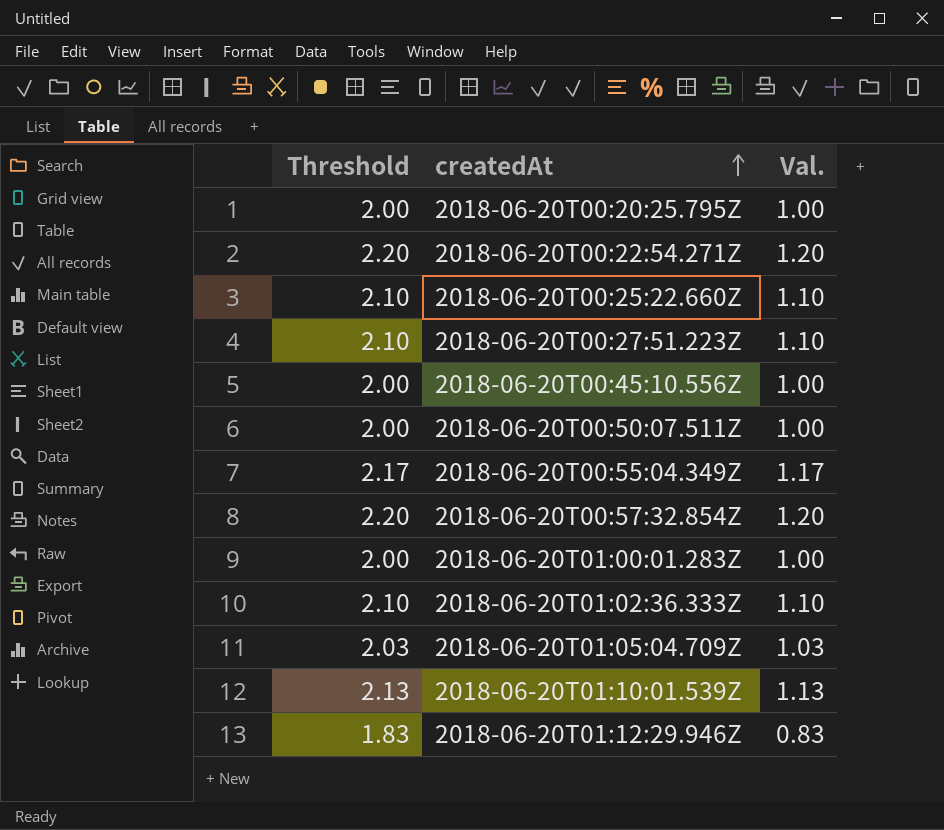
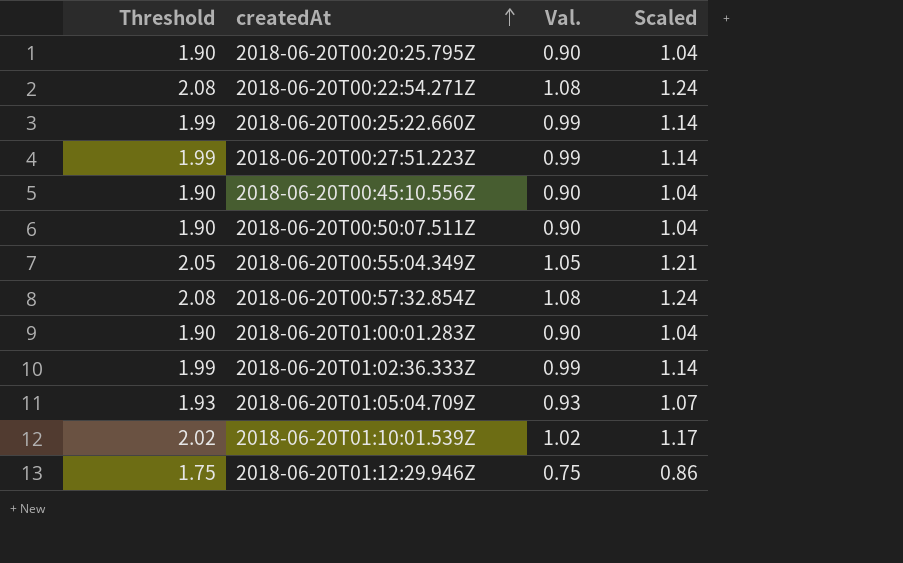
column Scaled | formula: none -> [Val.] * 1.15
2018-06-20T00:20:25.795Z | Threshold: 2.00 -> 1.90
2018-06-20T00:20:25.795Z | Val.: 1.00 -> 0.90
2018-06-20T00:22:54.271Z | Threshold: 2.20 -> 2.08
2018-06-20T00:22:54.271Z | Val.: 1.20 -> 1.08
2018-06-20T00:25:22.660Z | Threshold: 2.10 -> 1.99
2018-06-20T00:25:22.660Z | Val.: 1.10 -> 0.99
2018-06-20T00:27:51.223Z | Threshold: 2.10 -> 1.99
2018-06-20T00:27:51.223Z | Val.: 1.10 -> 0.99
2018-06-20T00:45:10.556Z | Threshold: 2.00 -> 1.90
2018-06-20T00:45:10.556Z | Val.: 1.00 -> 0.90
2018-06-20T00:50:07.511Z | Threshold: 2.00 -> 1.90
2018-06-20T00:50:07.511Z | Val.: 1.00 -> 0.90
2018-06-20T00:55:04.349Z | Threshold: 2.17 -> 2.05
2018-06-20T00:55:04.349Z | Val.: 1.17 -> 1.05
2018-06-20T00:57:32.854Z | Threshold: 2.20 -> 2.08
2018-06-20T00:57:32.854Z | Val.: 1.20 -> 1.08
2018-06-20T01:00:01.283Z | Threshold: 2.00 -> 1.90
2018-06-20T01:00:01.283Z | Val.: 1.00 -> 0.90
2018-06-20T01:02:36.333Z | Threshold: 2.10 -> 1.99
2018-06-20T01:02:36.333Z | Val.: 1.10 -> 0.99
2018-06-20T01:05:04.709Z | Threshold: 2.03 -> 1.93
2018-06-20T01:05:04.709Z | Val.: 1.03 -> 0.93
2018-06-20T01:10:01.539Z | Threshold: 2.13 -> 2.02
2018-06-20T01:10:01.539Z | Val.: 1.13 -> 1.02
2018-06-20T01:12:29.946Z | Threshold: 1.83 -> 1.75
2018-06-20T01:12:29.946Z | Val.: 0.83 -> 0.75

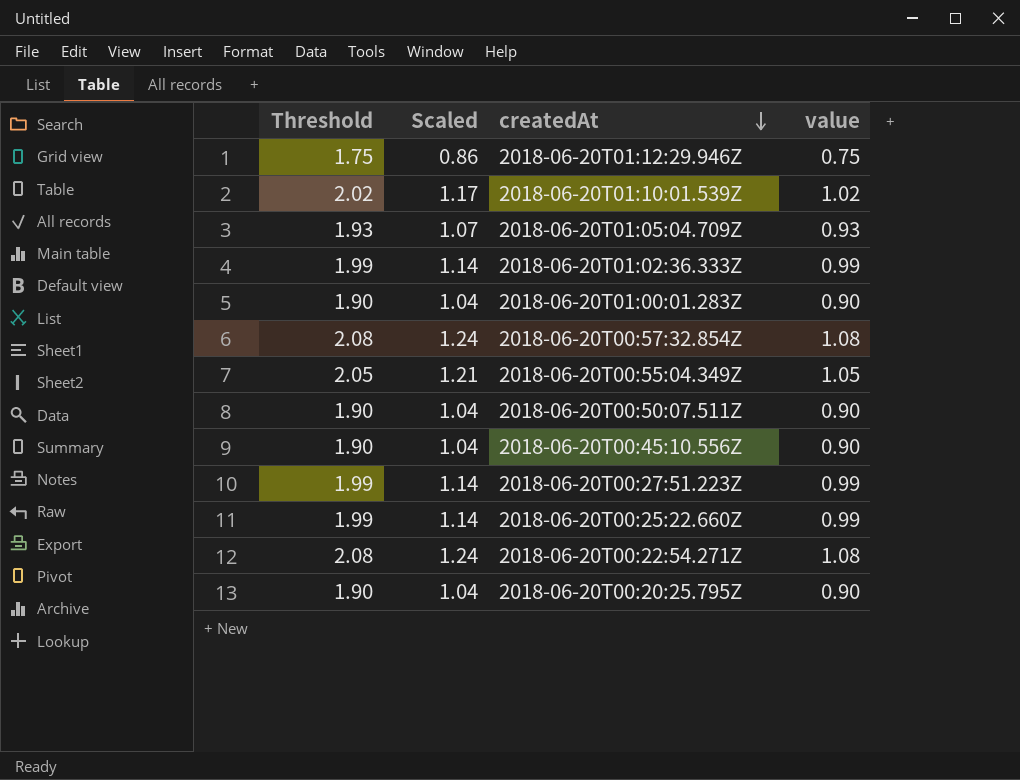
row order: createdAt ascending -> createdAt descending
column Scaled | position: 4 -> 2
column name: Val. -> value

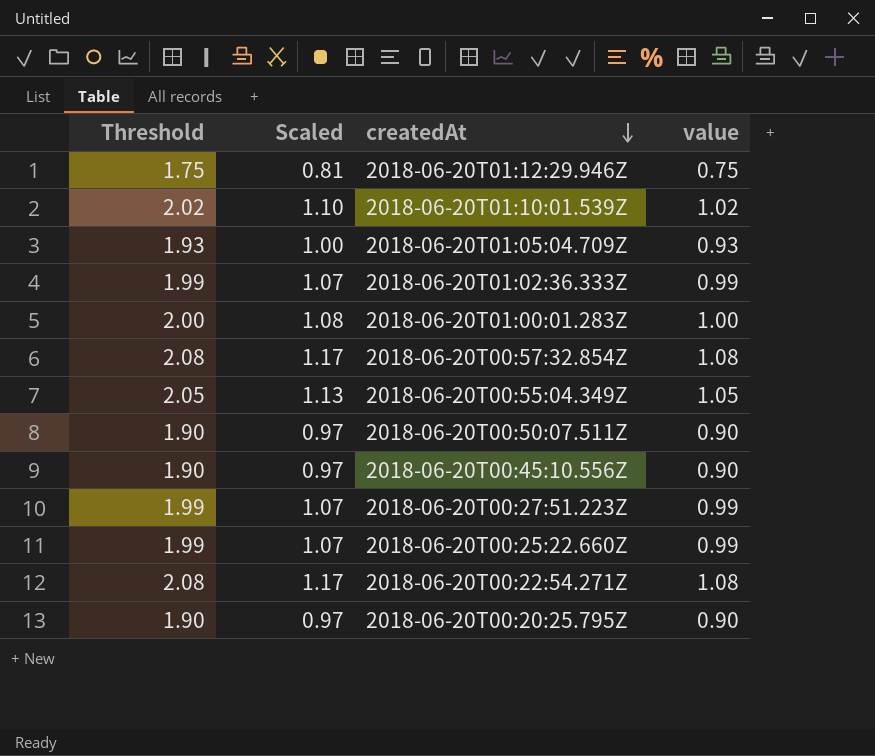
column Scaled | formula: [value] * 1.15 -> [value] * 1.08
2018-06-20T01:00:01.283Z | Threshold: 1.90 -> 2.00
2018-06-20T01:00:01.283Z | value: 0.90 -> 1.00

